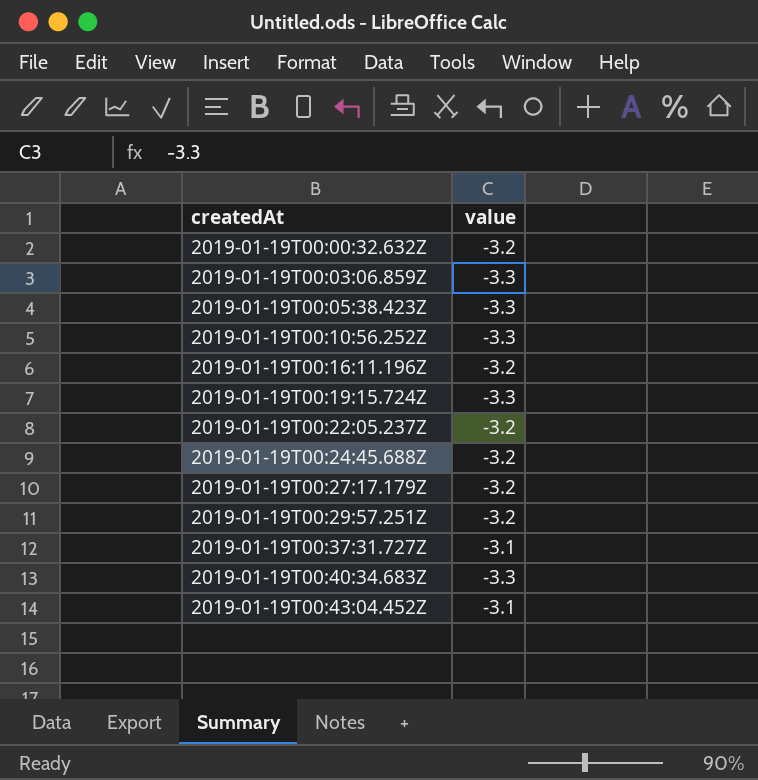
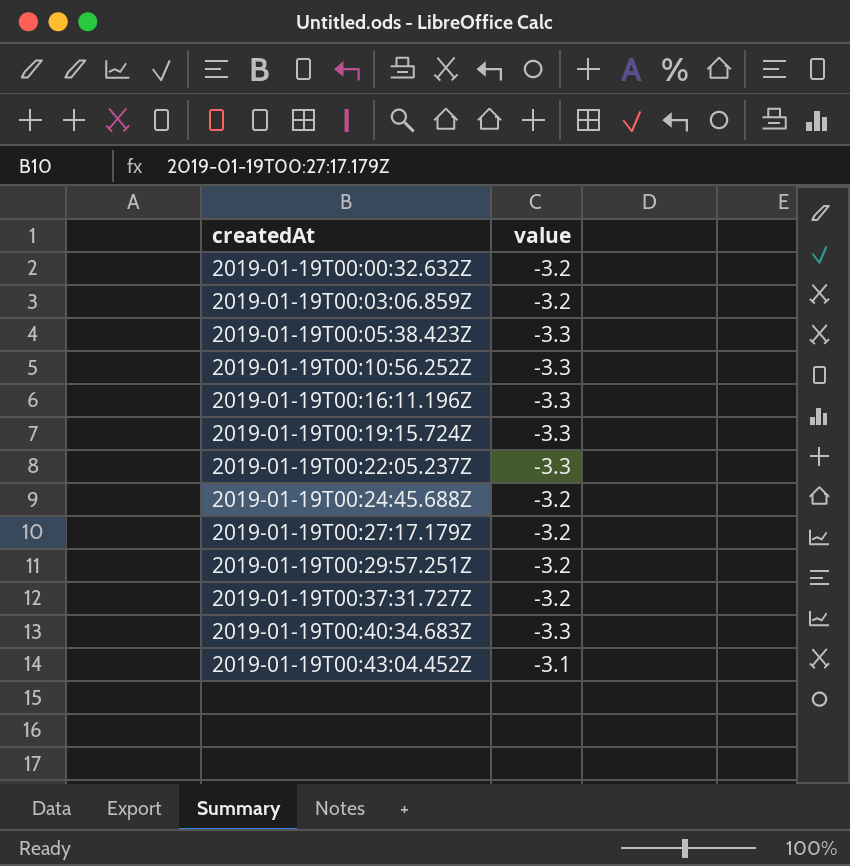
2019-01-19T00:03:06.859Z | value: -3.3 -> -3.2
2019-01-19T00:16:11.196Z | value: -3.2 -> -3.3
2019-01-19T00:22:05.237Z | value: -3.2 -> -3.3
2019-01-19T00:37:31.727Z | value: -3.1 -> -3.2

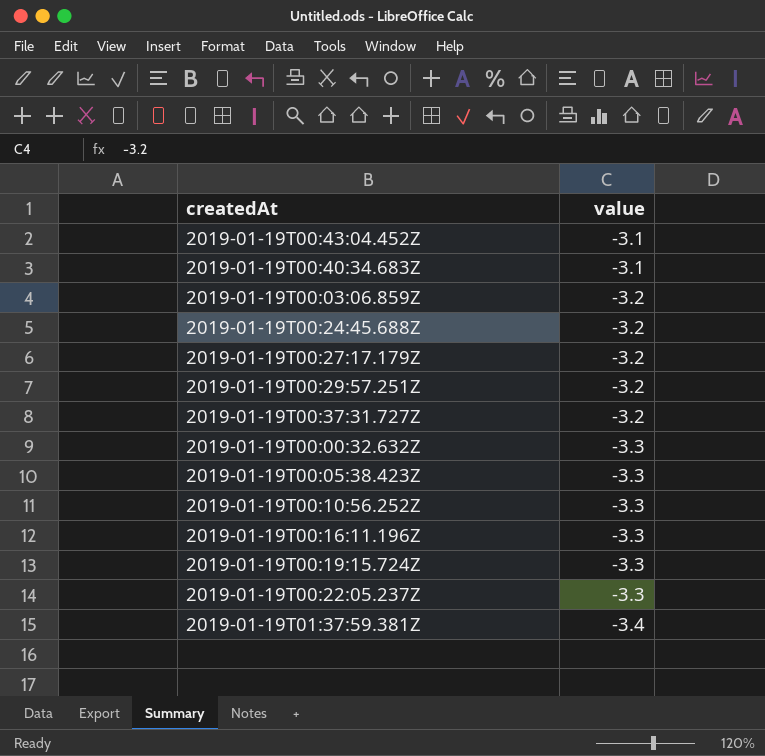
row order: createdAt ascending -> value descending
2019-01-19T00:40:34.683Z | value: -3.3 -> -3.1
2019-01-19T00:00:32.632Z | value: -3.2 -> -3.3
row 2019-01-19T01:37:59.381Z: none -> -3.4

